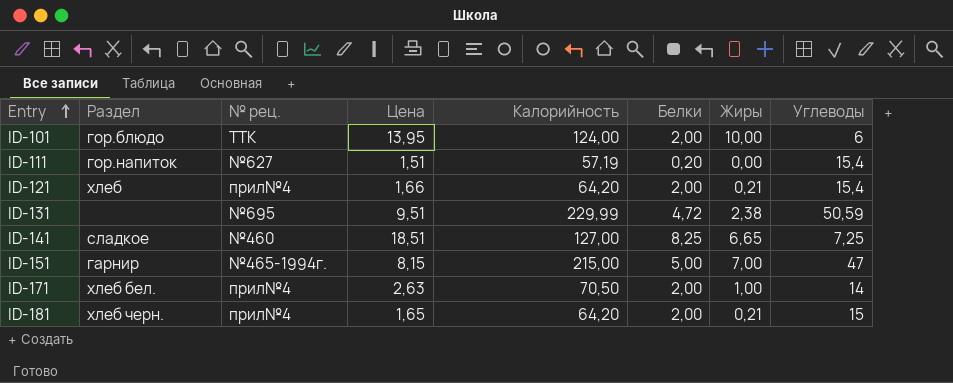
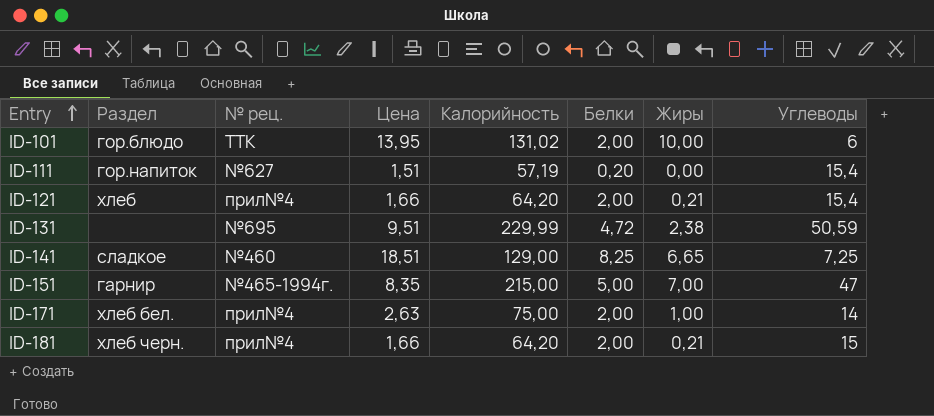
ID-101 | Калорийность: 124,00 -> 131,02
ID-141 | Калорийность: 127,00 -> 129,00
ID-151 | Цена: 8,15 -> 8,35
ID-171 | Калорийность: 70,50 -> 75,00
ID-181 | Цена: 1,65 -> 1,66

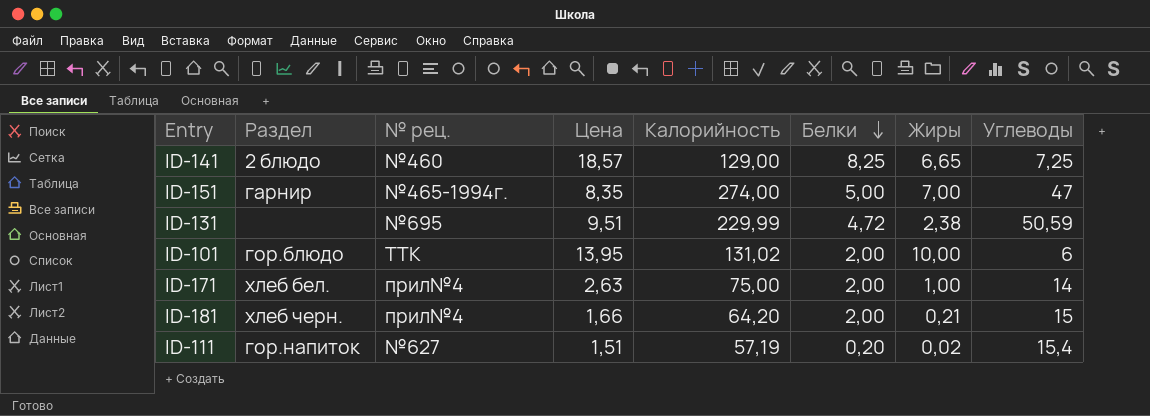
row order: Entry ascending -> Белки descending
row ID-121: хлеб | прил№4 | 1,66 | 64,20 | 2,00 | 0,21 | 15,4 -> none
ID-141 | Раздел: сладкое -> 2 блюдо
ID-141 | Цена: 18,51 -> 18,57
ID-151 | Калорийность: 215,00 -> 274,00
ID-111 | Жиры: 0,00 -> 0,02

